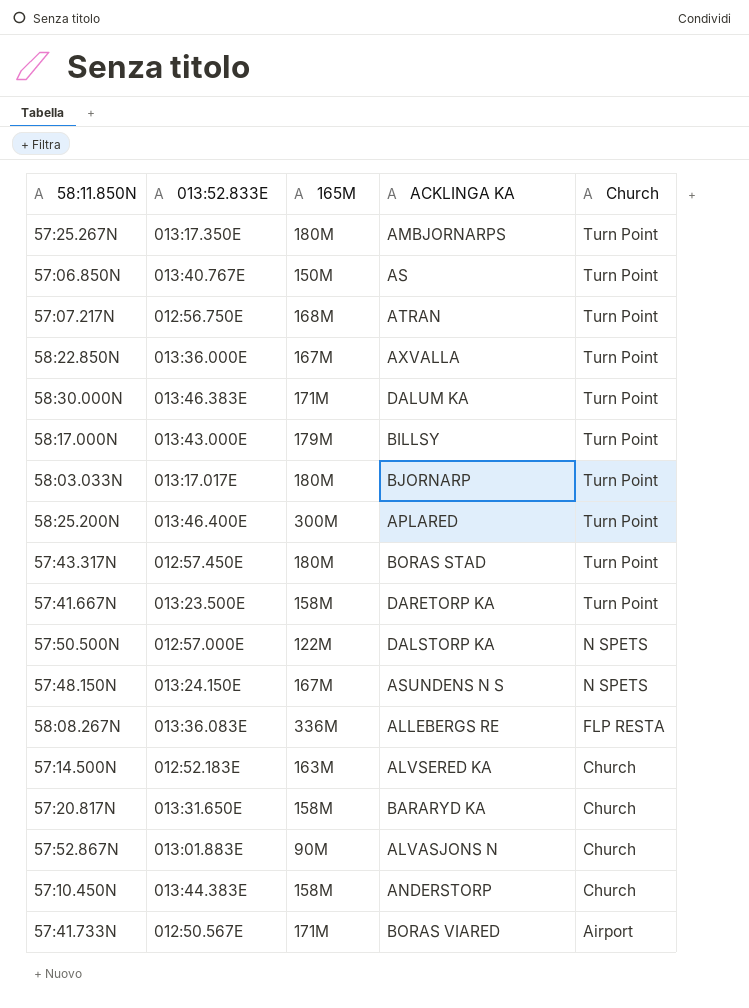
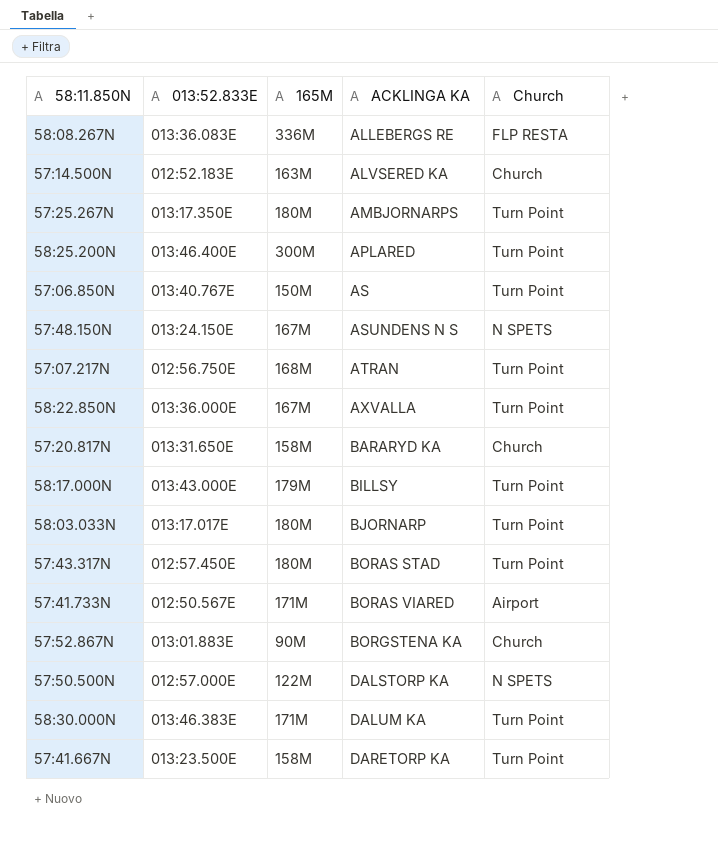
row order: Church descending -> ACKLINGA KA ascending
row 57:10.450N: 013:44.383E | 158M | ANDERSTORP | Church -> none
57:52.867N | ACKLINGA KA: ALVASJONS N -> BORGSTENA KA

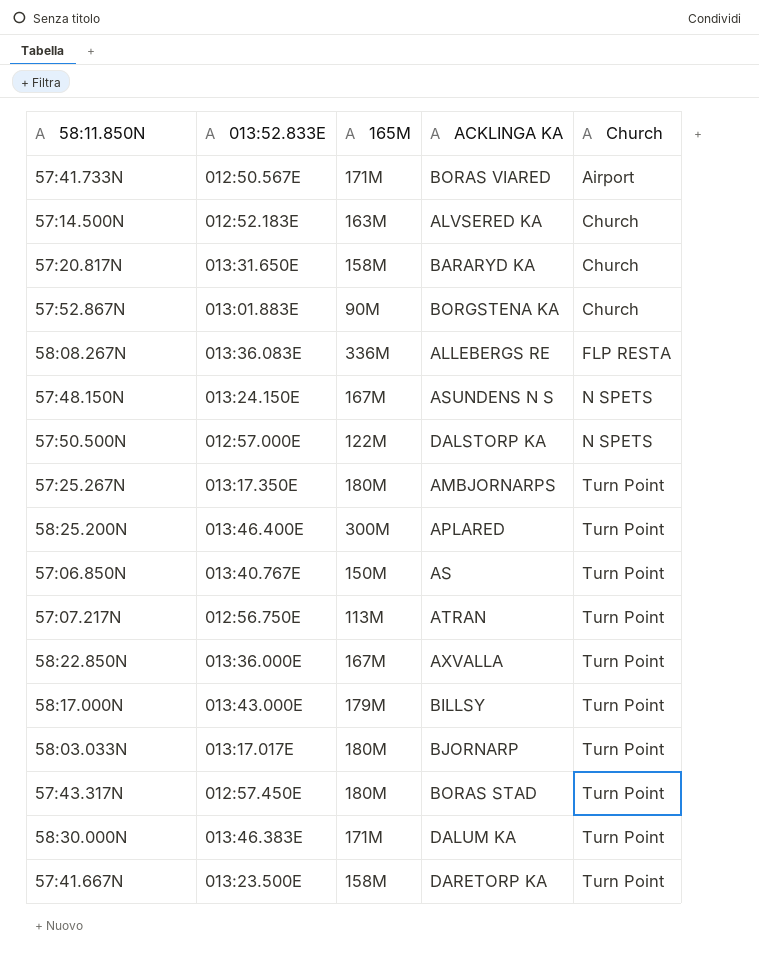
row order: ACKLINGA KA ascending -> Church ascending
57:07.217N | 165M: 168M -> 113M

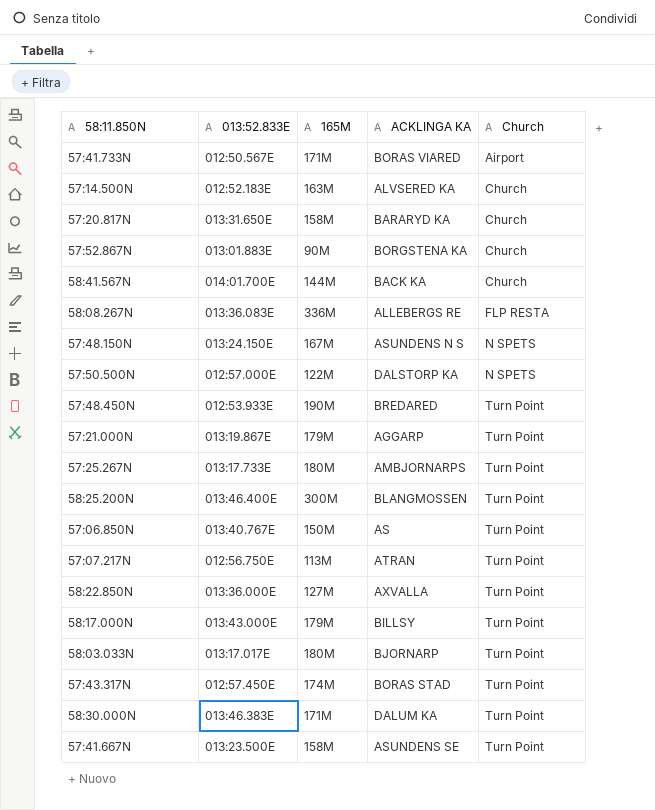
row 58:41.567N: none -> 014:01.700E | 144M | BACK KA | Church
row 57:48.450N: none -> 012:53.933E | 190M | BREDARED | Turn Point
row 57:21.000N: none -> 013:19.867E | 179M | AGGARP | Turn Point
57:25.267N | 013:52.833E: 013:17.350E -> 013:17.733E
58:25.200N | ACKLINGA KA: APLARED -> BLANGMOSSEN
58:22.850N | 165M: 167M -> 127M
57:43.317N | 165M: 180M -> 174M
57:41.667N | ACKLINGA KA: DARETORP KA -> ASUNDENS SE

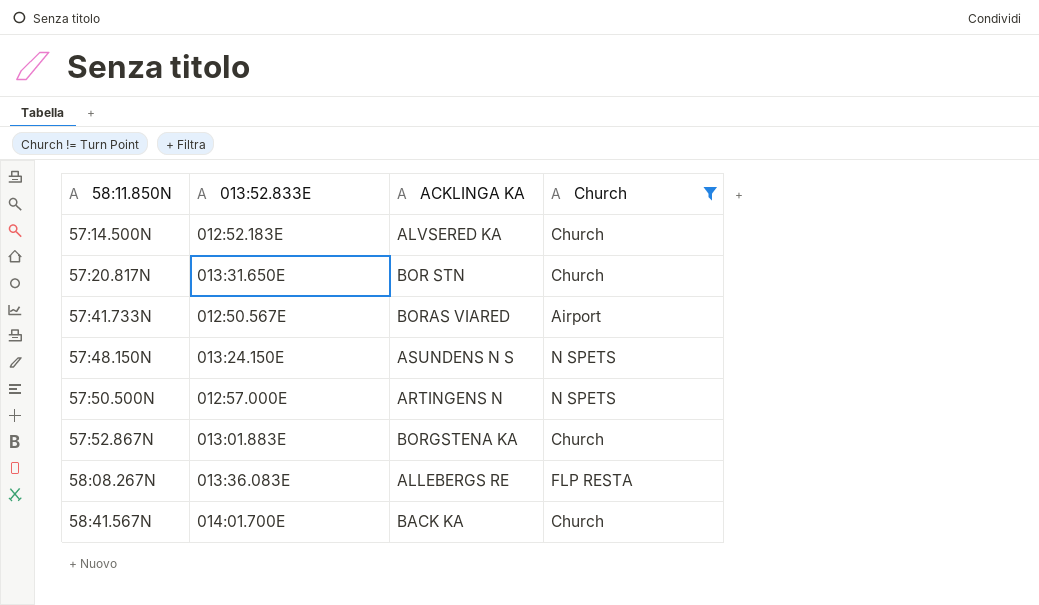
filter: none -> Church != Turn Point
row order: Church ascending -> 58:11.850N ascending
column 165M | position: 3 -> none
57:20.817N | ACKLINGA KA: BARARYD KA -> BOR STN
57:50.500N | ACKLINGA KA: DALSTORP KA -> ARTINGENS N

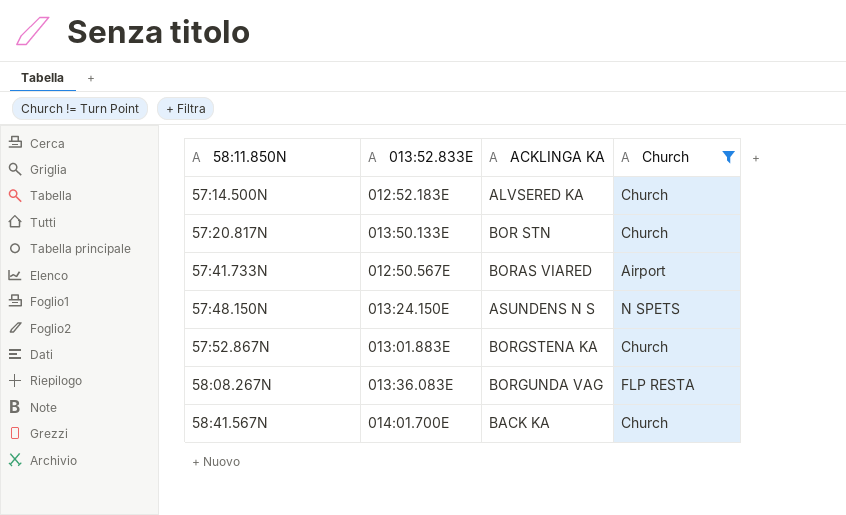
row 57:50.500N: 012:57.000E | ARTINGENS N | N SPETS -> none
57:20.817N | 013:52.833E: 013:31.650E -> 013:50.133E
58:08.267N | ACKLINGA KA: ALLEBERGS RE -> BORGUNDA VAG

